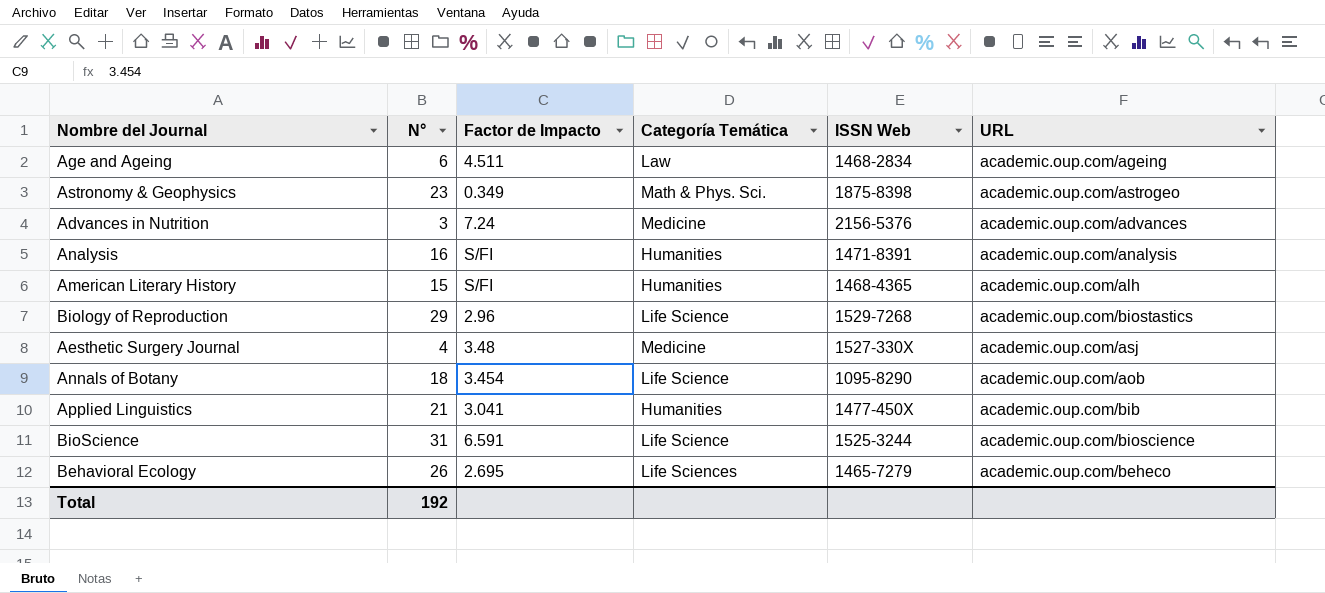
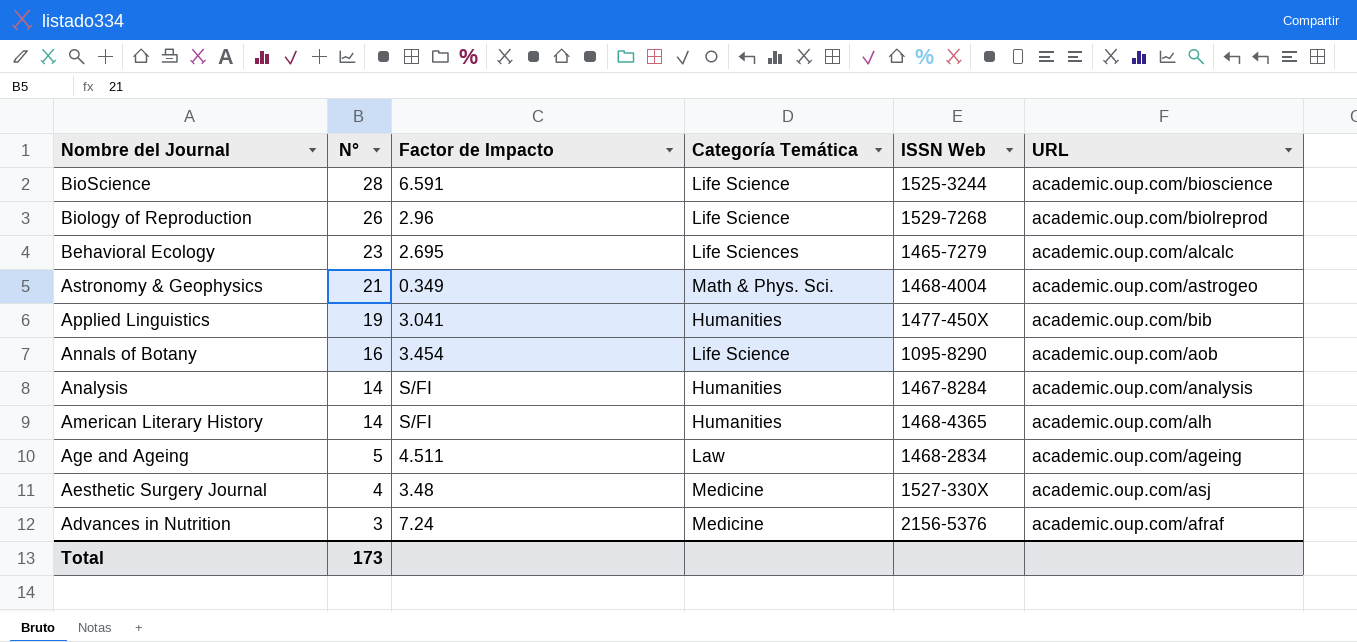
row order: none -> Nombre del Journal descending
BioScience | N°: 31 -> 28
Biology of Reproduction | N°: 29 -> 26
Biology of Reproduction | URL: academic.oup.com/biostastics -> academic.oup.com/biolreprod
Behavioral Ecology | N°: 26 -> 23
Behavioral Ecology | URL: academic.oup.com/beheco -> academic.oup.com/alcalc
Astronomy & Geophysics | N°: 23 -> 21
Astronomy & Geophysics | ISSN Web: 1875-8398 -> 1468-4004
Applied Linguistics | N°: 21 -> 19
Annals of Botany | N°: 18 -> 16
Analysis | N°: 16 -> 14
Analysis | ISSN Web: 1471-8391 -> 1467-8284
American Literary History | N°: 15 -> 14
Age and Ageing | N°: 6 -> 5
Advances in Nutrition | URL: academic.oup.com/advances -> academic.oup.com/afraf
Total | N°: 192 -> 173

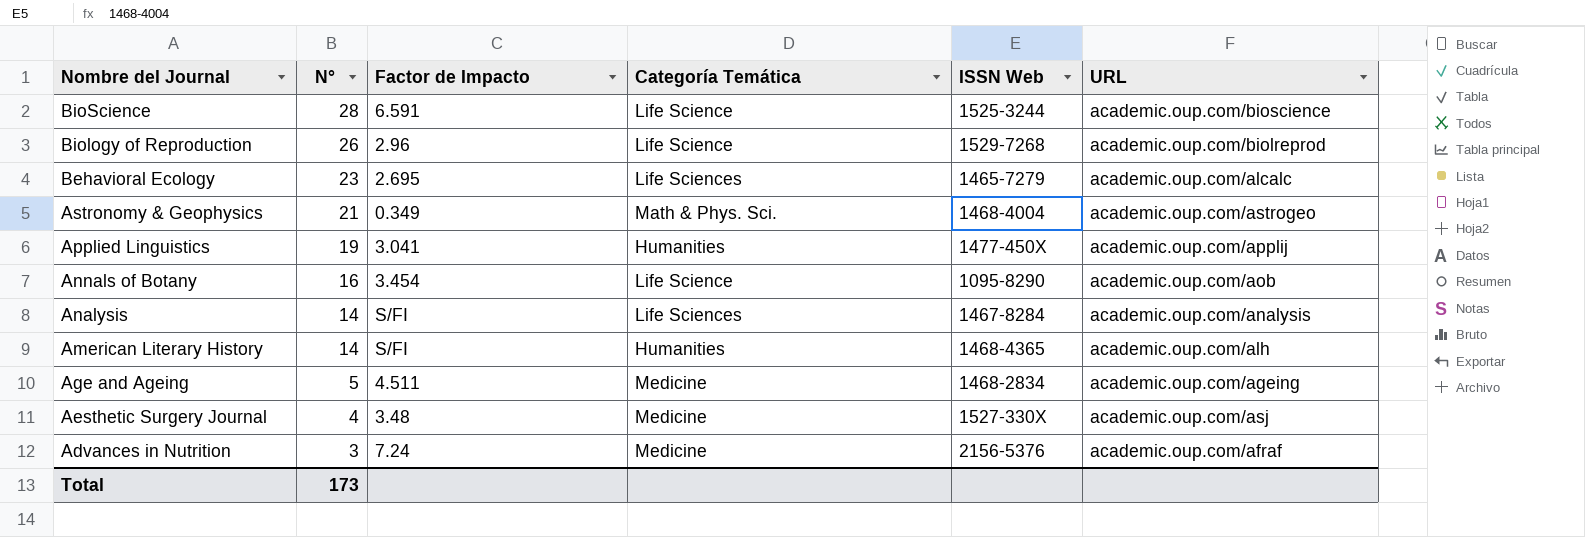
Applied Linguistics | URL: academic.oup.com/bib -> academic.oup.com/applij
Analysis | Categoría Temática: Humanities -> Life Sciences
Age and Ageing | Categoría Temática: Law -> Medicine

